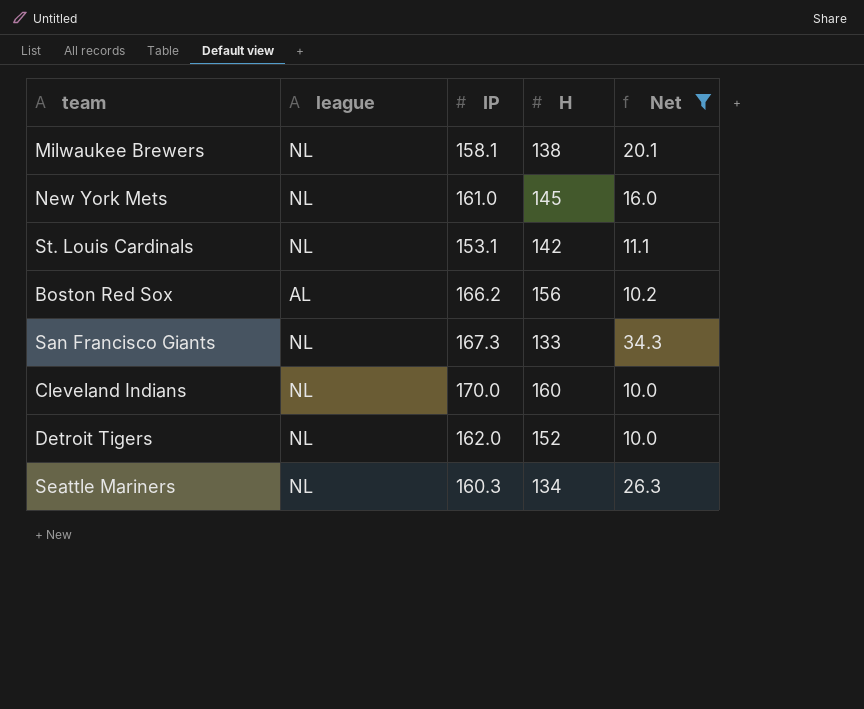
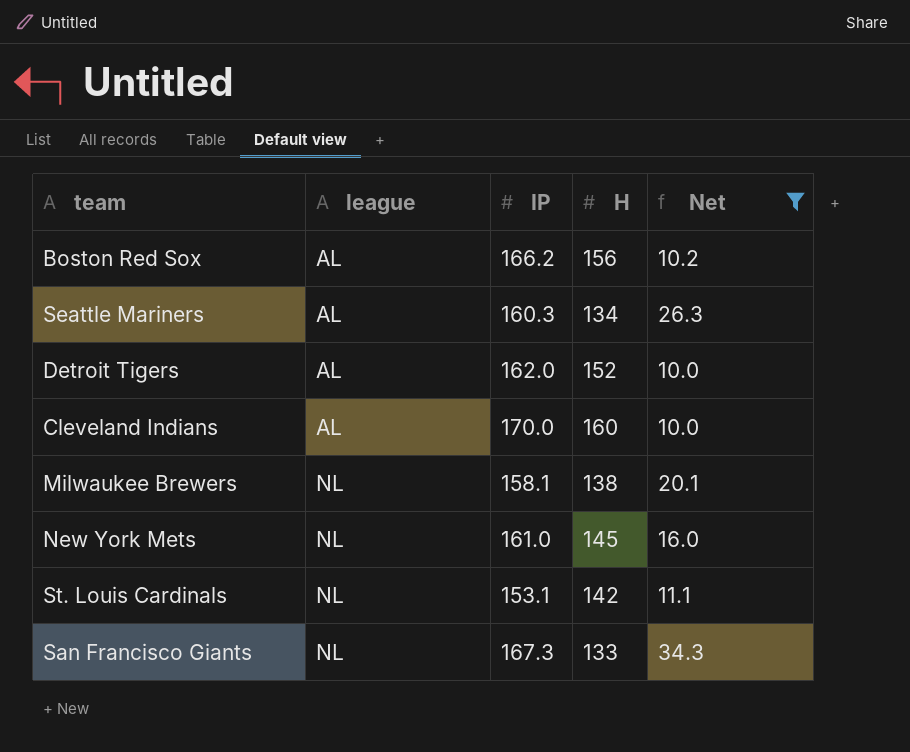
row order: none -> league ascending
Seattle Mariners | league: NL -> AL
Detroit Tigers | league: NL -> AL
Cleveland Indians | league: NL -> AL

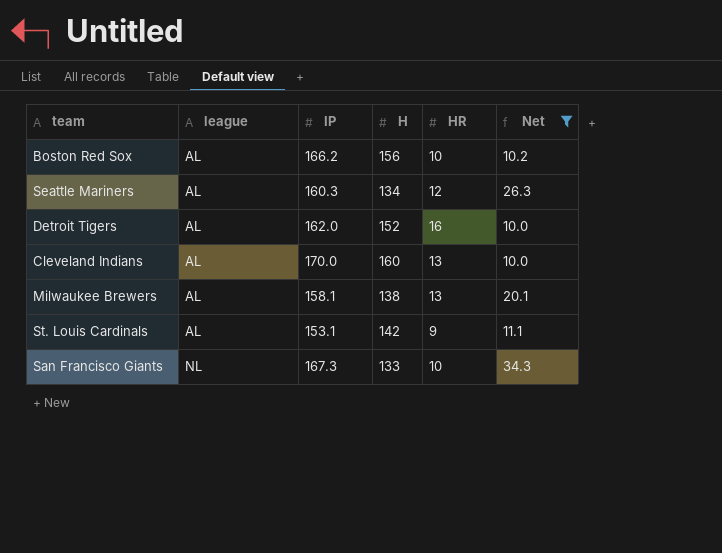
column HR | position: none -> 5
row New York Mets: NL | 161.0 | 145 | 16.0 -> none
Milwaukee Brewers | league: NL -> AL
St. Louis Cardinals | league: NL -> AL

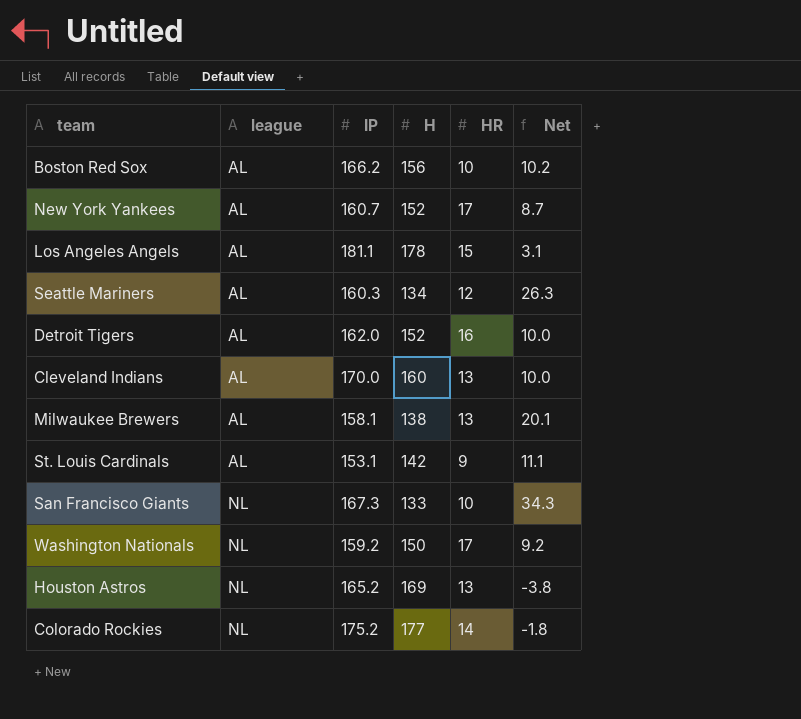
filter: Net >= 10.0 -> none

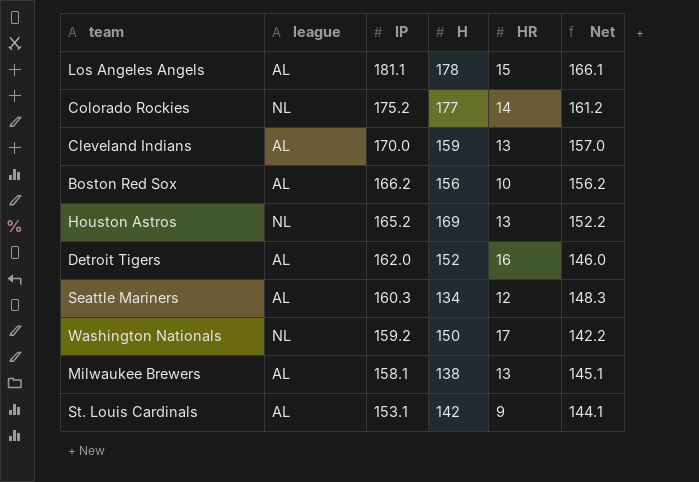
row order: league ascending -> IP descending
column Net | formula: [IP] - [H] -> [IP] - [HR]
row New York Yankees: AL | 160.7 | 152 | 17 | 8.7 -> none
row San Francisco Giants: NL | 167.3 | 133 | 10 | 34.3 -> none
Cleveland Indians | H: 160 -> 159

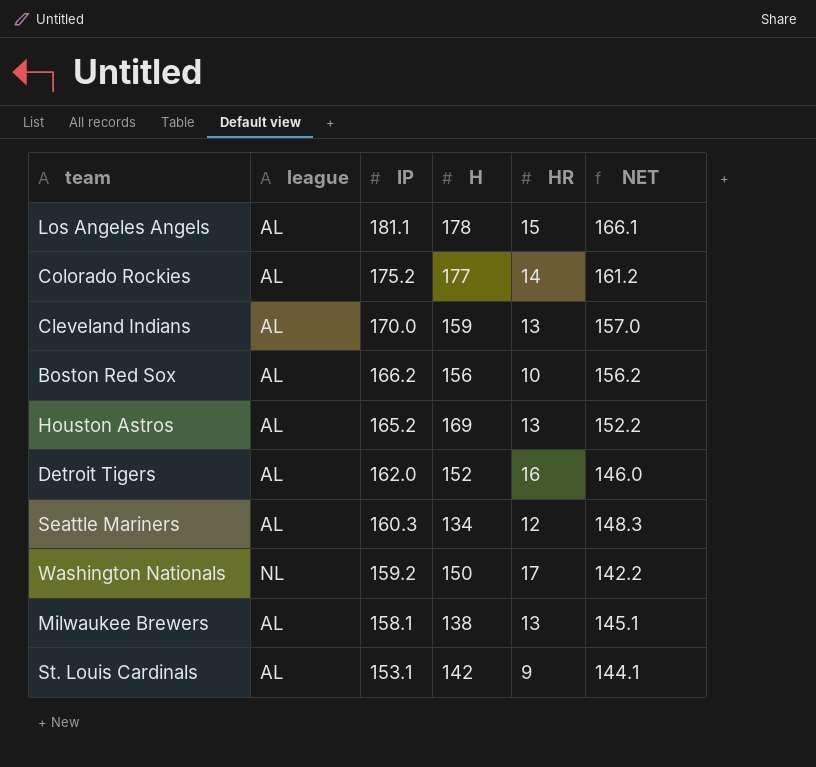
column name: Net -> NET
Colorado Rockies | league: NL -> AL
Houston Astros | league: NL -> AL

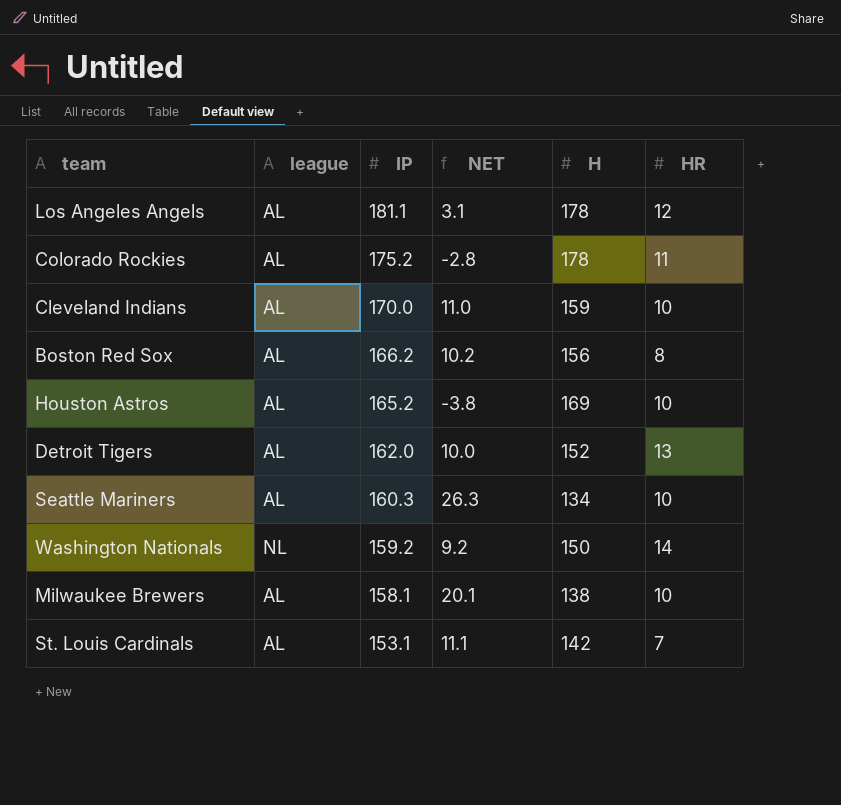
column NET | formula: [IP] - [HR] -> [IP] - [H]
column NET | position: 6 -> 4
Los Angeles Angels | HR: 15 -> 12
Colorado Rockies | H: 177 -> 178
Colorado Rockies | HR: 14 -> 11
Cleveland Indians | HR: 13 -> 10
Boston Red Sox | HR: 10 -> 8
Houston Astros | HR: 13 -> 10
Detroit Tigers | HR: 16 -> 13
Seattle Mariners | HR: 12 -> 10
Washington Nationals | HR: 17 -> 14
Milwaukee Brewers | HR: 13 -> 10
St. Louis Cardinals | HR: 9 -> 7

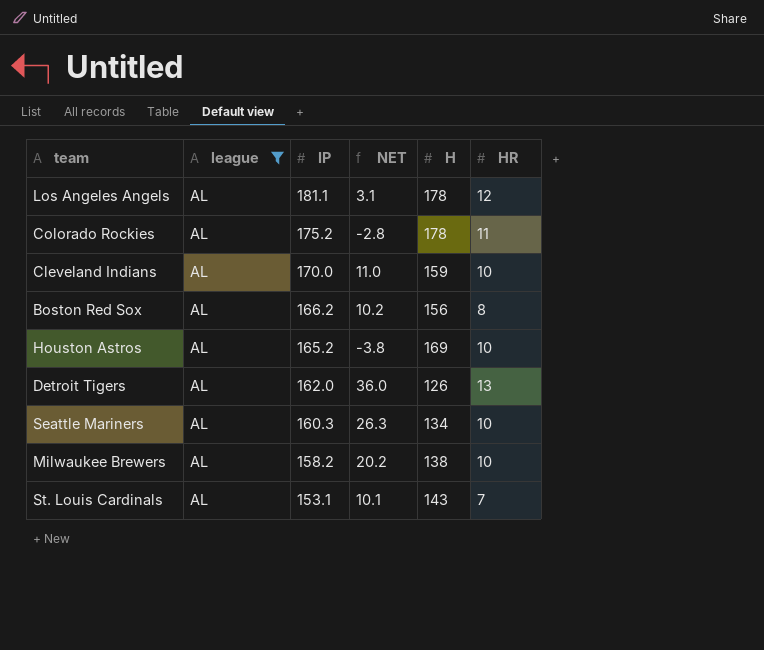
filter: none -> league = AL
Detroit Tigers | NET: 10.0 -> 36.0
Detroit Tigers | H: 152 -> 126
Milwaukee Brewers | IP: 158.1 -> 158.2
Milwaukee Brewers | NET: 20.1 -> 20.2
St. Louis Cardinals | NET: 11.1 -> 10.1
St. Louis Cardinals | H: 142 -> 143

